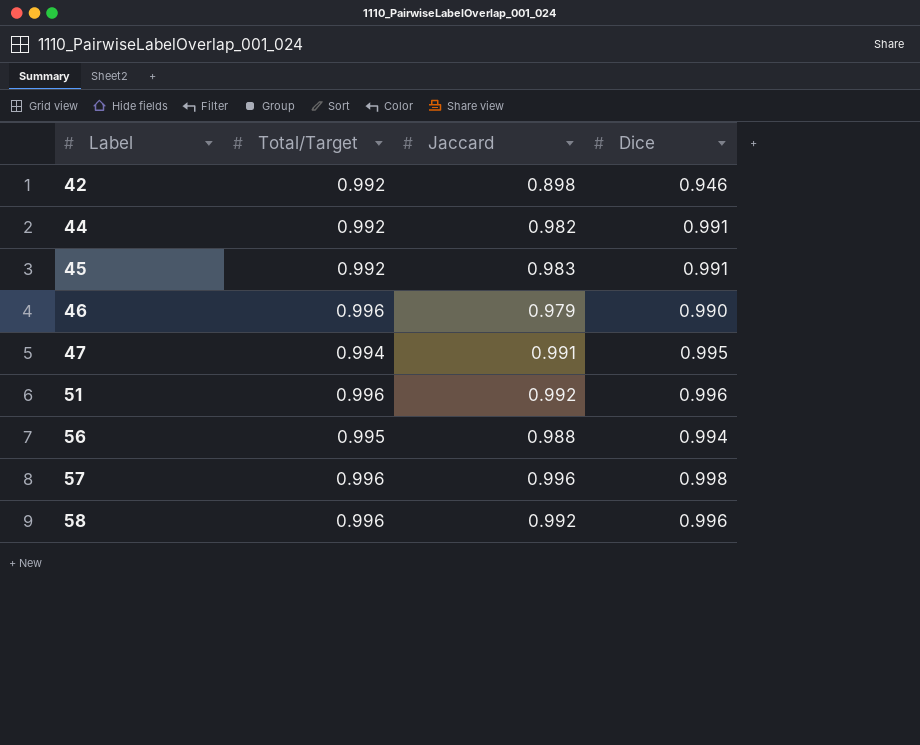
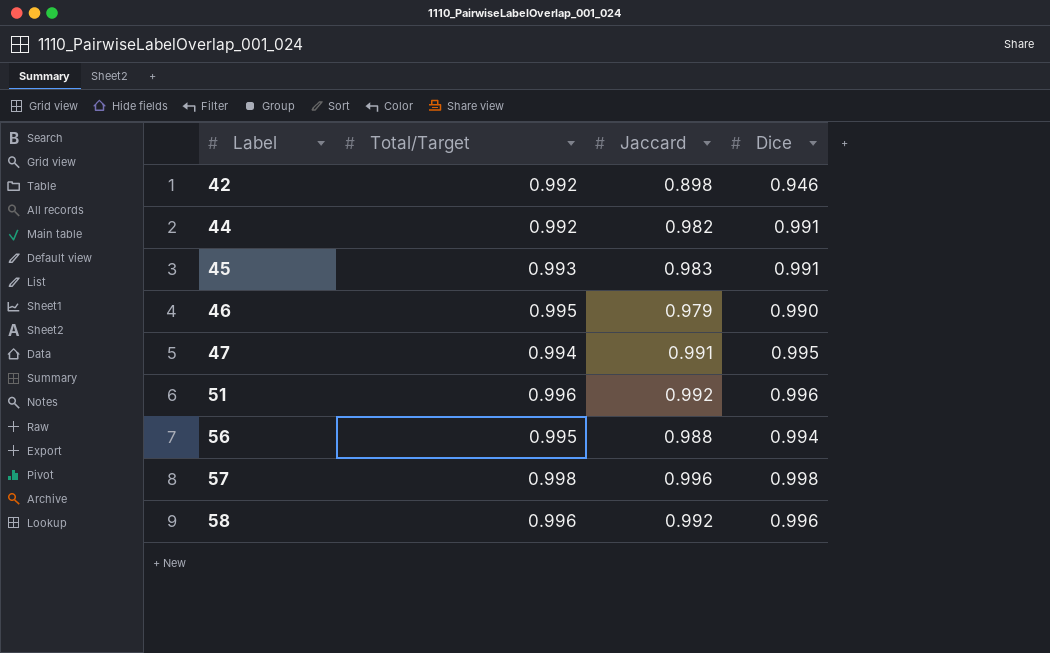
45 | Total/Target: 0.992 -> 0.993
46 | Total/Target: 0.996 -> 0.995
57 | Total/Target: 0.996 -> 0.998

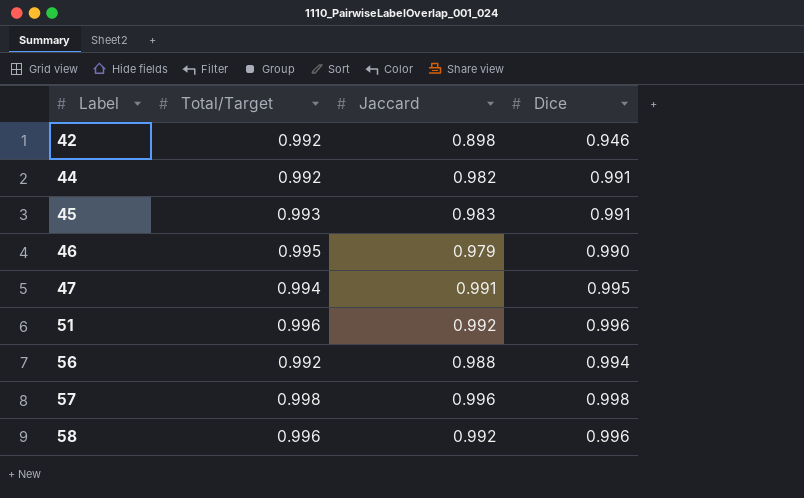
56 | Total/Target: 0.995 -> 0.992

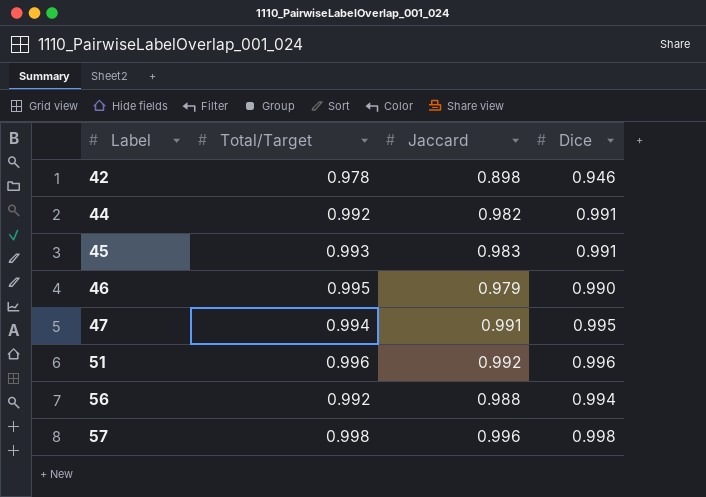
row 58: 0.996 | 0.992 | 0.996 -> none
42 | Total/Target: 0.992 -> 0.978

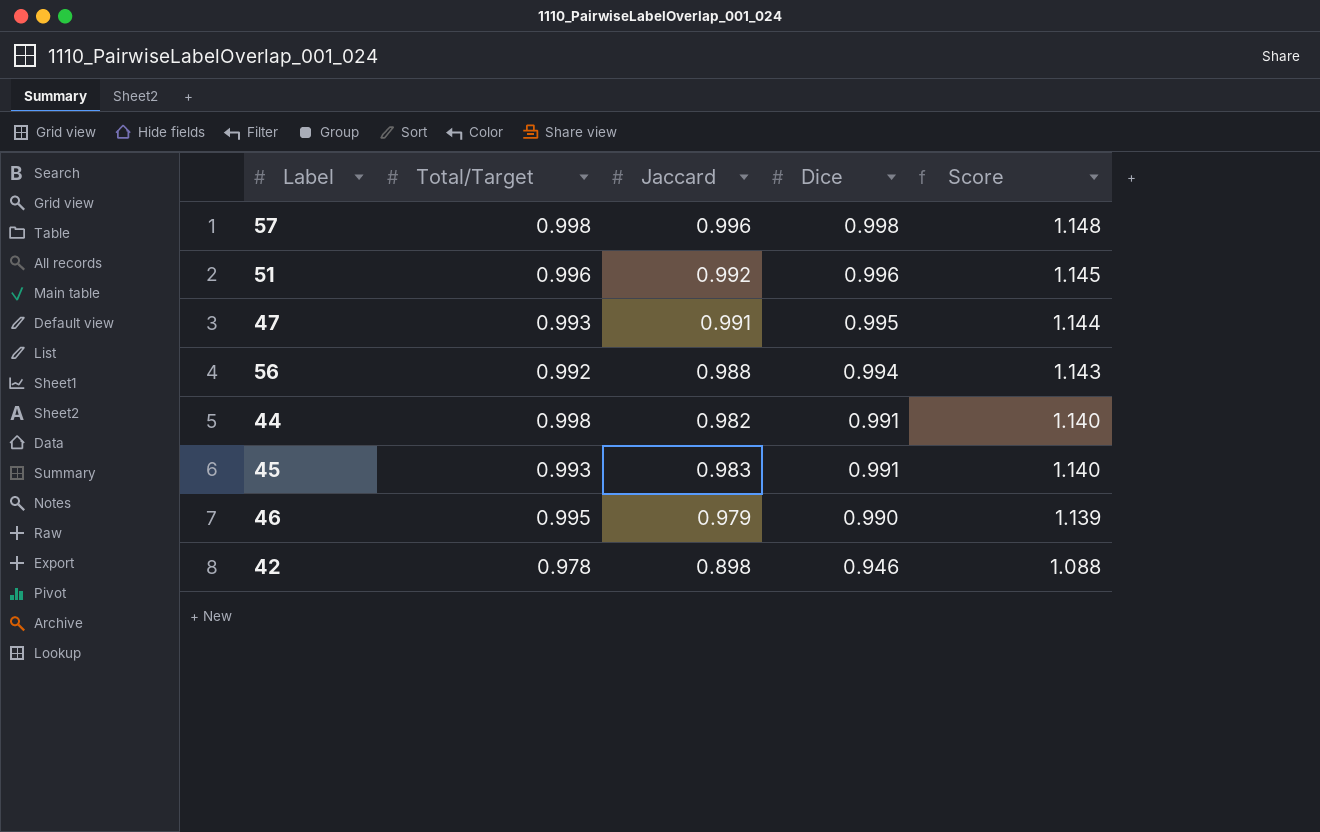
row order: Label ascending -> Dice descending
column Score | formula: none -> [Dice] * 1.15
47 | Total/Target: 0.994 -> 0.993
44 | Total/Target: 0.992 -> 0.998

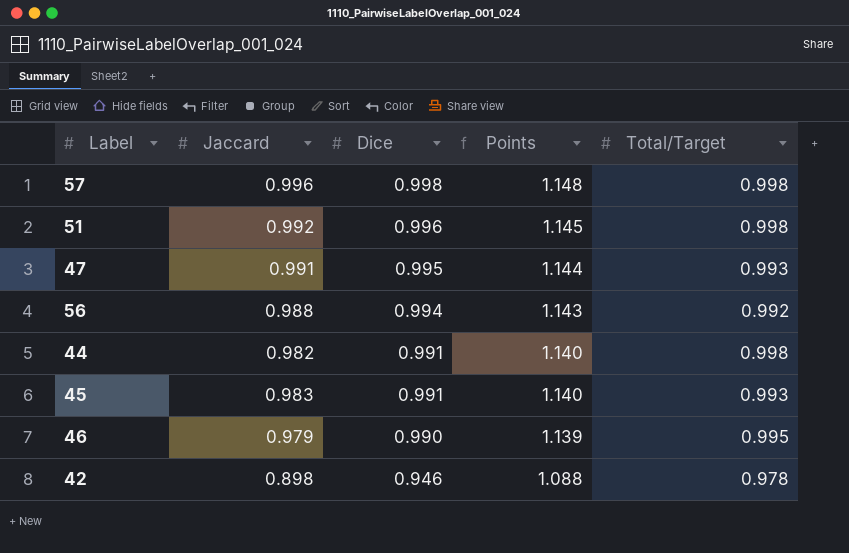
column name: Score -> Points
column Total/Target | position: 2 -> 5
51 | Total/Target: 0.996 -> 0.998

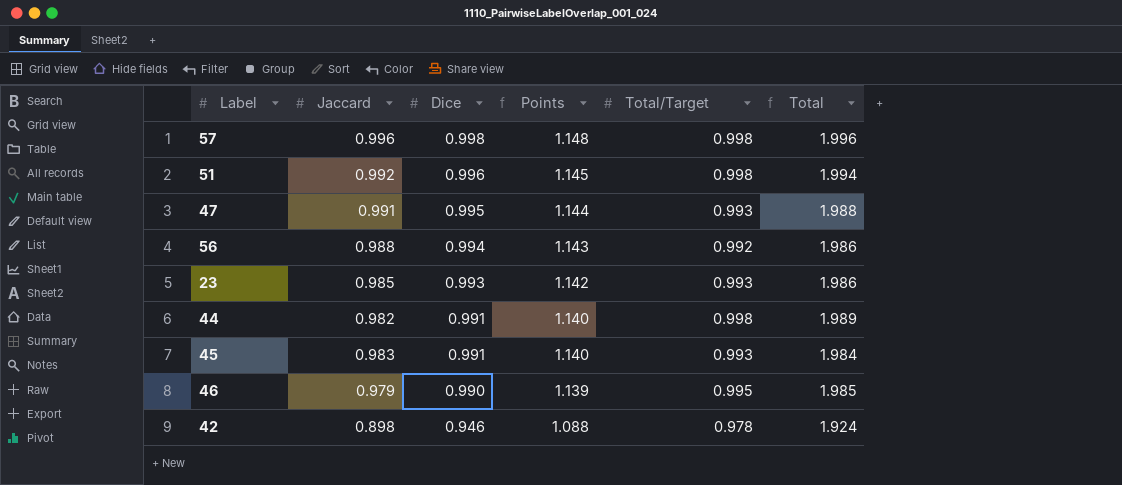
column Total | formula: none -> [Dice] + [Total/Target]
row 23: none -> 0.985 | 0.993 | 1.142 | 0.993 | 1.986

